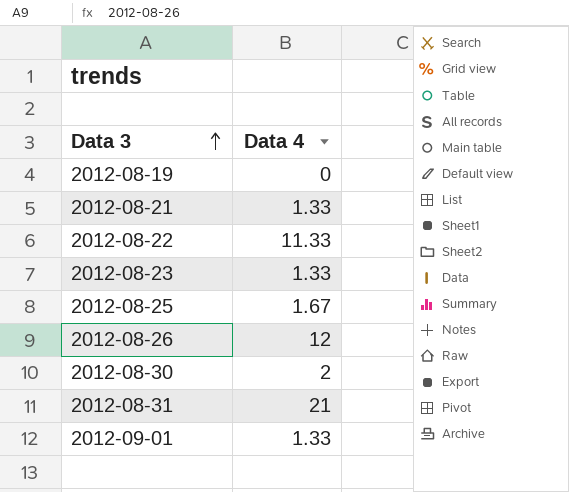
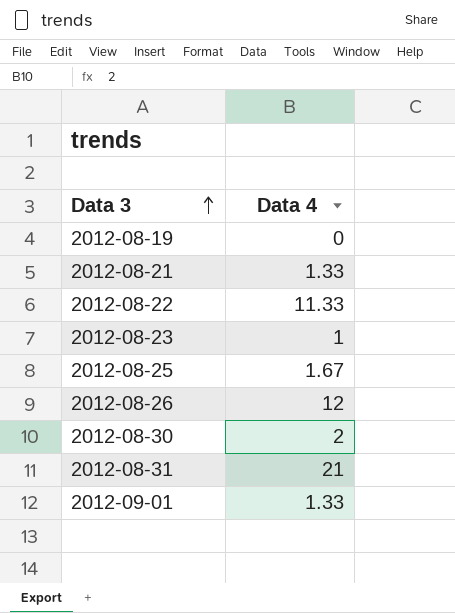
2012-08-23 | Data 4: 1.33 -> 1

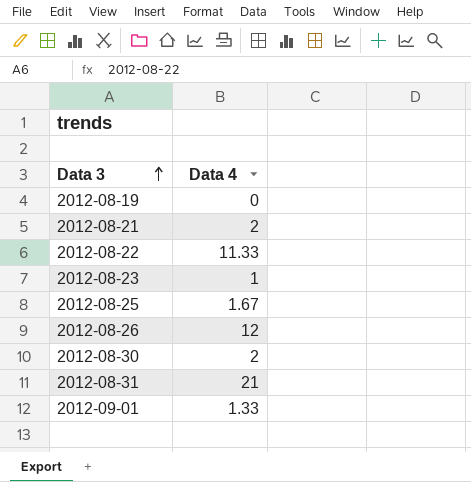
2012-08-21 | Data 4: 1.33 -> 2

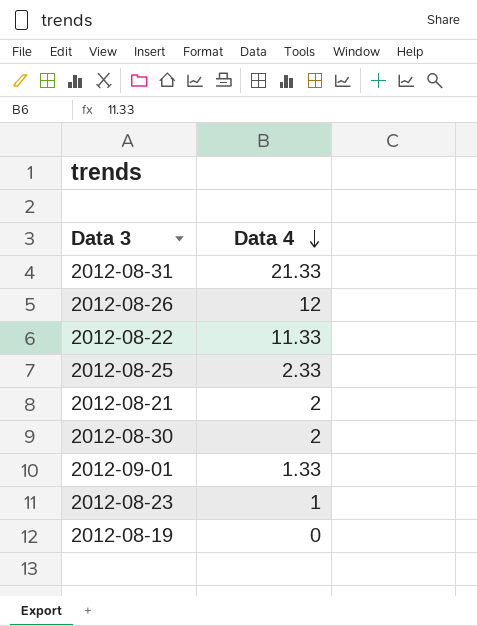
row order: Data 3 ascending -> Data 4 descending
2012-08-31 | Data 4: 21 -> 21.33
2012-08-25 | Data 4: 1.67 -> 2.33

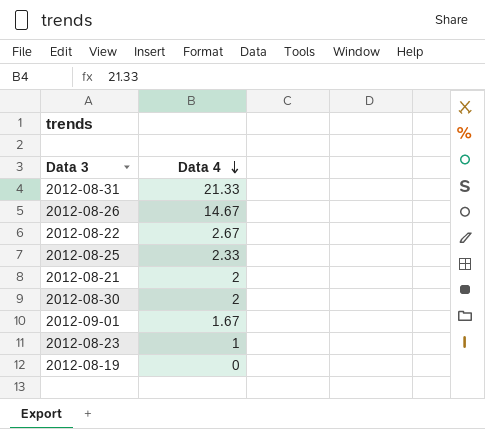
2012-08-26 | Data 4: 12 -> 14.67
2012-08-22 | Data 4: 11.33 -> 2.67
2012-09-01 | Data 4: 1.33 -> 1.67

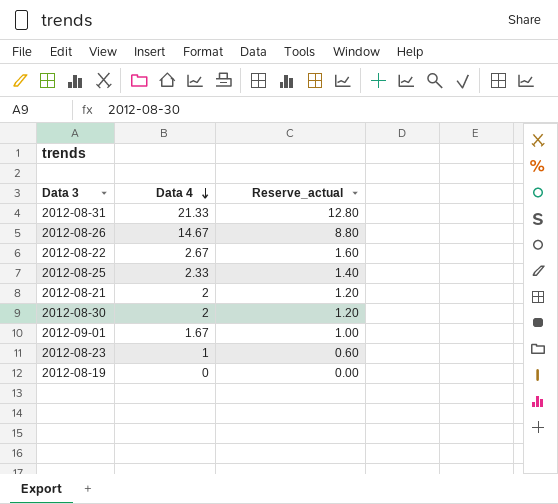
column Reserve_actual | formula: none -> [Data 4] * 0.6

